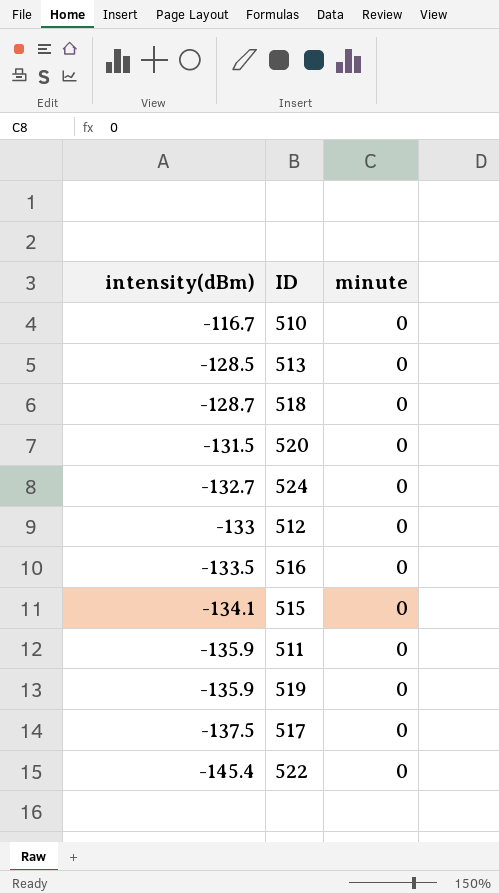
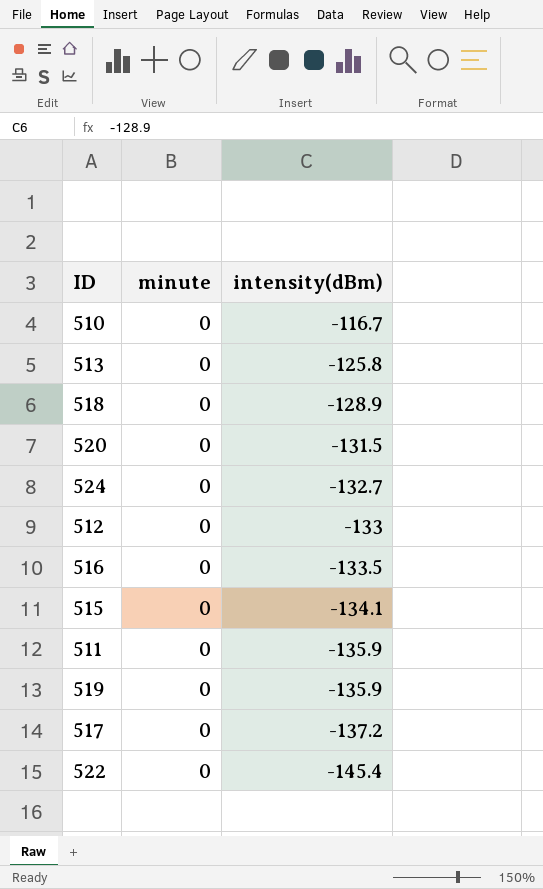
column intensity(dBm) | position: 1 -> 3
513 | intensity(dBm): -128.5 -> -125.8
518 | intensity(dBm): -128.7 -> -128.9
517 | intensity(dBm): -137.5 -> -137.2

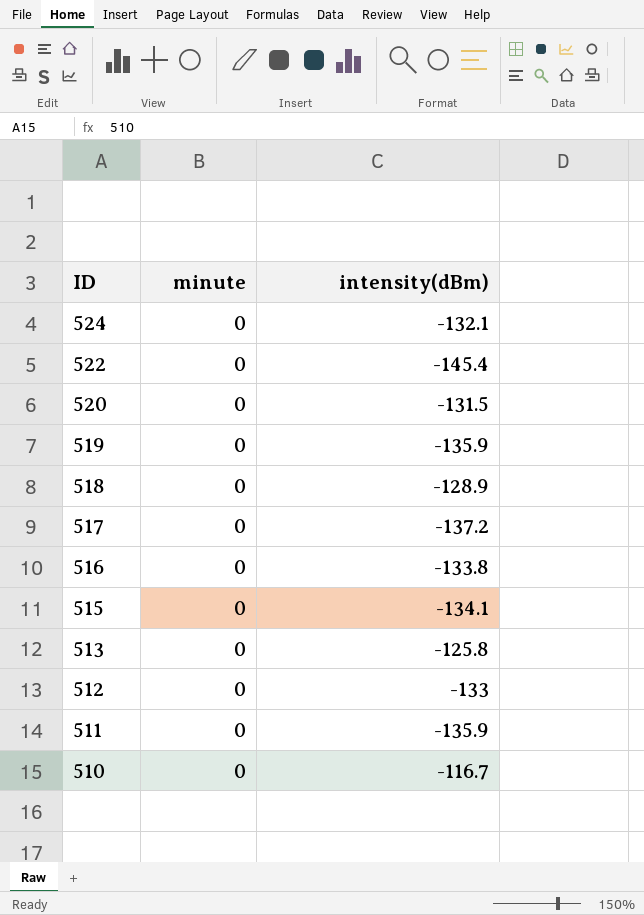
row order: intensity(dBm) descending -> ID descending
524 | intensity(dBm): -132.7 -> -132.1
516 | intensity(dBm): -133.5 -> -133.8

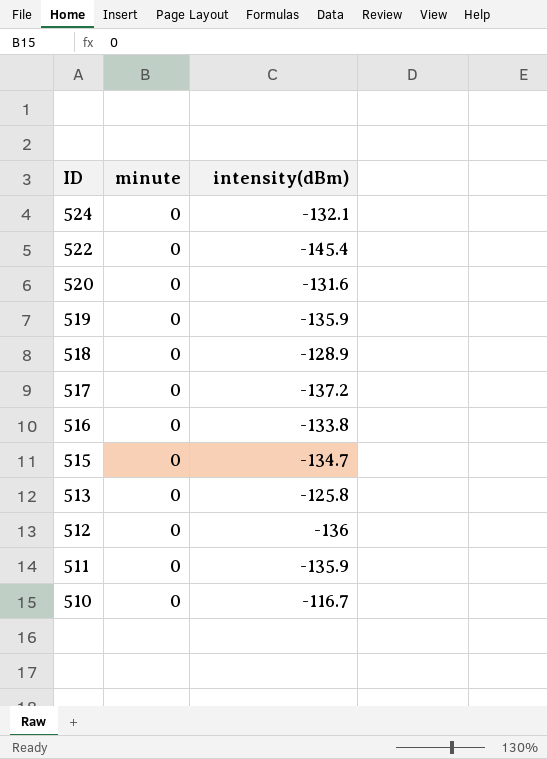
520 | intensity(dBm): -131.5 -> -131.6
515 | intensity(dBm): -134.1 -> -134.7
512 | intensity(dBm): -133 -> -136

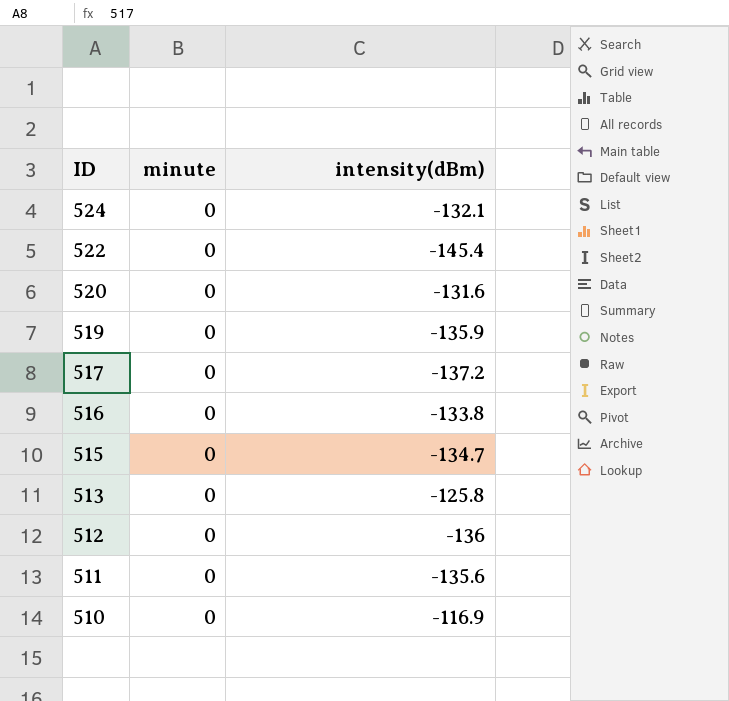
row 518: 0 | -128.9 -> none
511 | intensity(dBm): -135.9 -> -135.6
510 | intensity(dBm): -116.7 -> -116.9

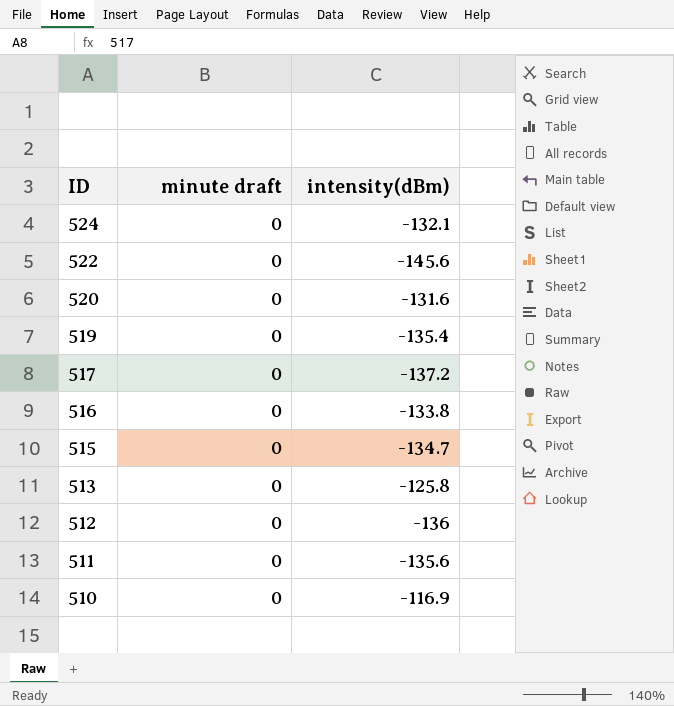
column name: minute -> minute draft
522 | intensity(dBm): -145.4 -> -145.6
519 | intensity(dBm): -135.9 -> -135.4

